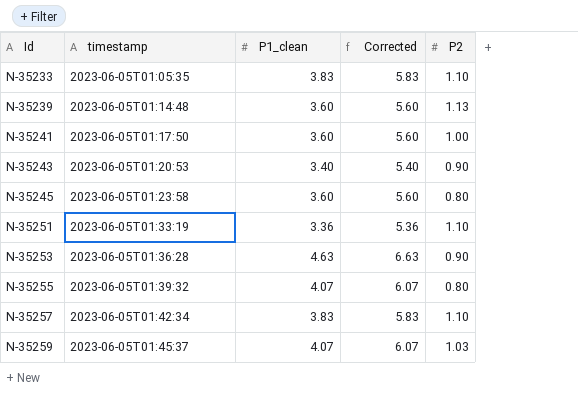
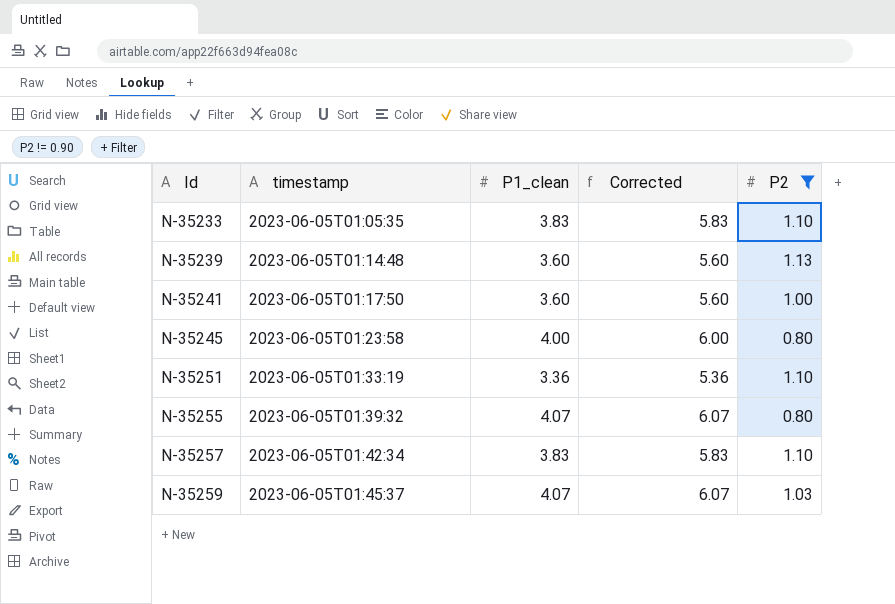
filter: none -> P2 != 0.90
N-35245 | P1_clean: 3.60 -> 4.00
N-35245 | Corrected: 5.60 -> 6.00

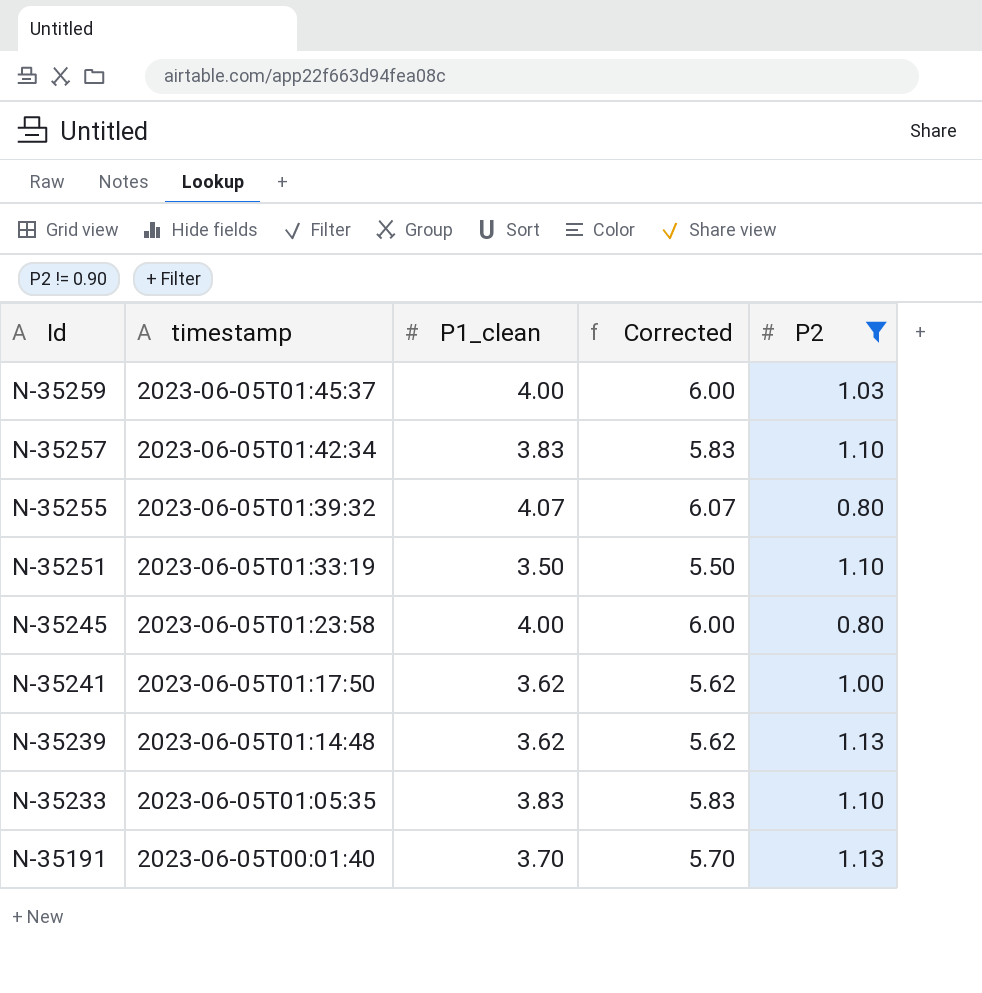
row order: Id ascending -> Id descending
N-35259 | P1_clean: 4.07 -> 4.00
N-35259 | Corrected: 6.07 -> 6.00
N-35251 | P1_clean: 3.36 -> 3.50
N-35251 | Corrected: 5.36 -> 5.50
N-35241 | P1_clean: 3.60 -> 3.62
N-35241 | Corrected: 5.60 -> 5.62
N-35239 | P1_clean: 3.60 -> 3.62
N-35239 | Corrected: 5.60 -> 5.62
row N-35191: none -> 2023-06-05T00:01:40 | 3.70 | 5.70 | 1.13

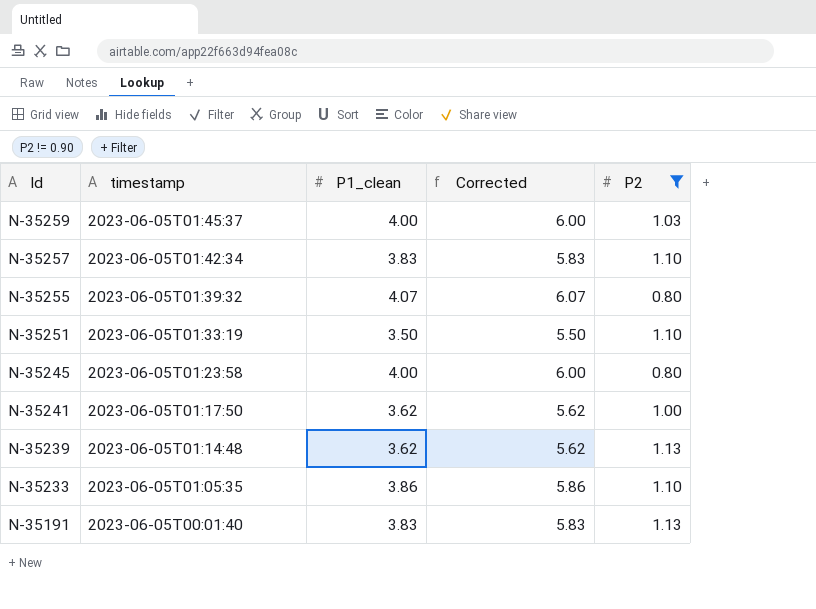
N-35233 | P1_clean: 3.83 -> 3.86
N-35233 | Corrected: 5.83 -> 5.86
N-35191 | P1_clean: 3.70 -> 3.83
N-35191 | Corrected: 5.70 -> 5.83

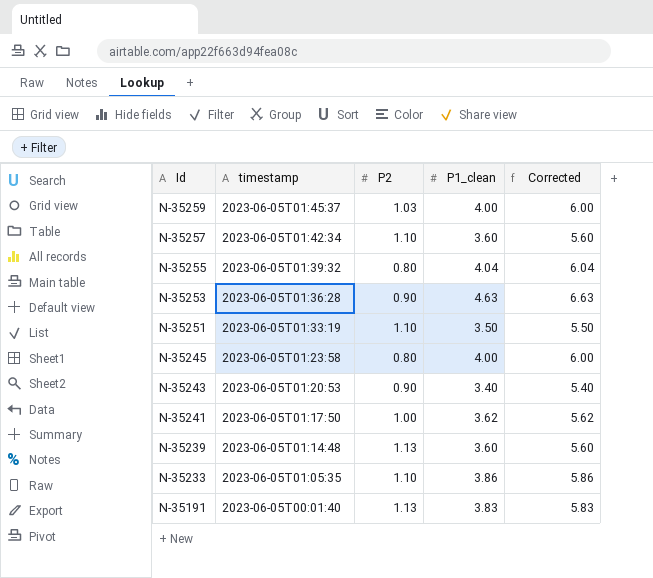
filter: P2 != 0.90 -> none
column P2 | position: 5 -> 3
N-35257 | P1_clean: 3.83 -> 3.60
N-35257 | Corrected: 5.83 -> 5.60
N-35255 | P1_clean: 4.07 -> 4.04
N-35255 | Corrected: 6.07 -> 6.04
N-35239 | P1_clean: 3.62 -> 3.60
N-35239 | Corrected: 5.62 -> 5.60

